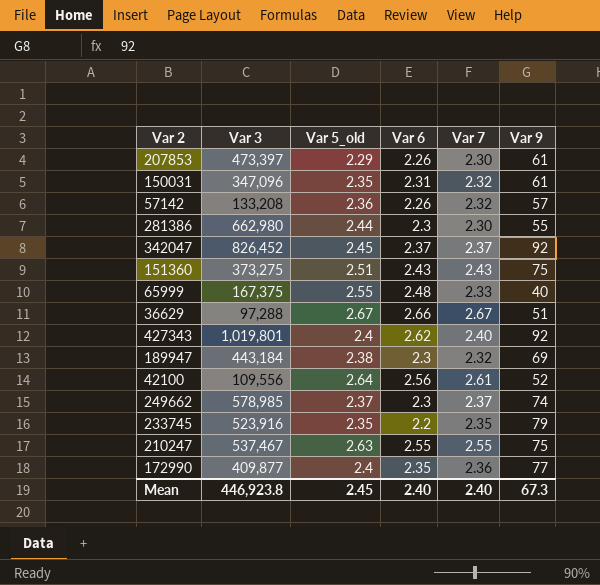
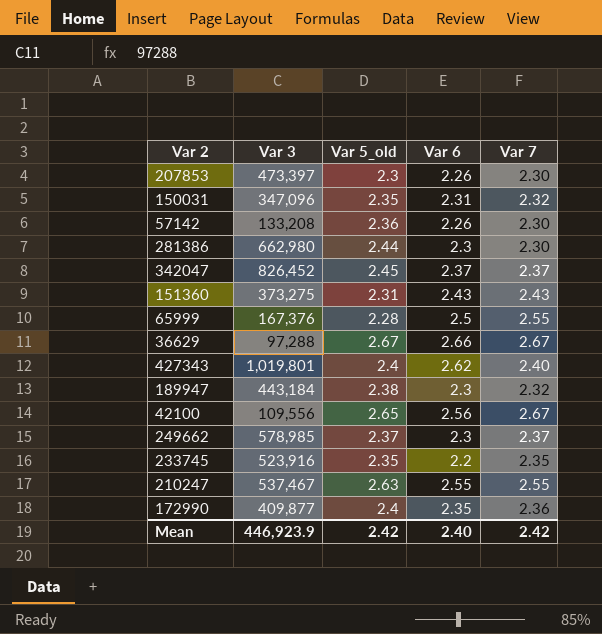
column Var 9 | position: 6 -> none
207853 | Var 5_old: 2.29 -> 2.3
57142 | Var 7: 2.32 -> 2.30
151360 | Var 5_old: 2.51 -> 2.31
65999 | Var 3: 167,375 -> 167,376
65999 | Var 5_old: 2.55 -> 2.28
65999 | Var 6: 2.48 -> 2.5
65999 | Var 7: 2.33 -> 2.55
42100 | Var 5_old: 2.64 -> 2.65
42100 | Var 7: 2.61 -> 2.67
Mean | Var 3: 446,923.8 -> 446,923.9
Mean | Var 5_old: 2.45 -> 2.42
Mean | Var 7: 2.40 -> 2.42

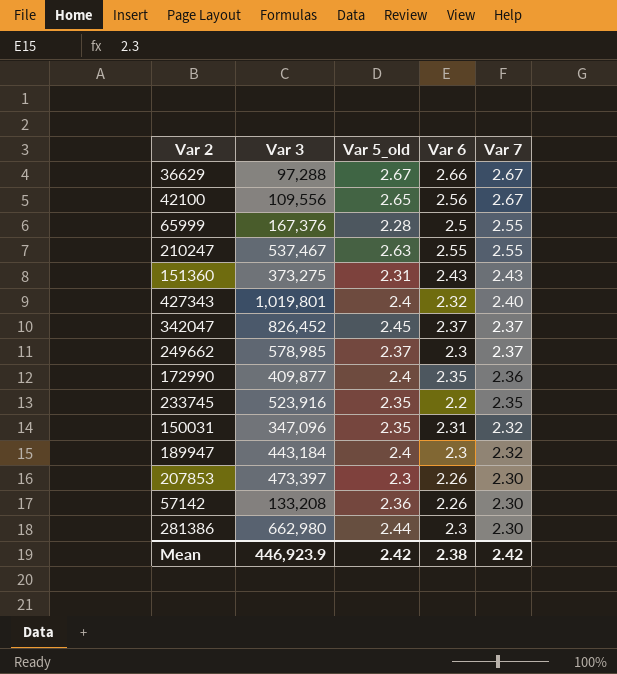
row order: none -> Var 7 descending
427343 | Var 6: 2.62 -> 2.32
189947 | Var 5_old: 2.38 -> 2.4
Mean | Var 6: 2.40 -> 2.38

